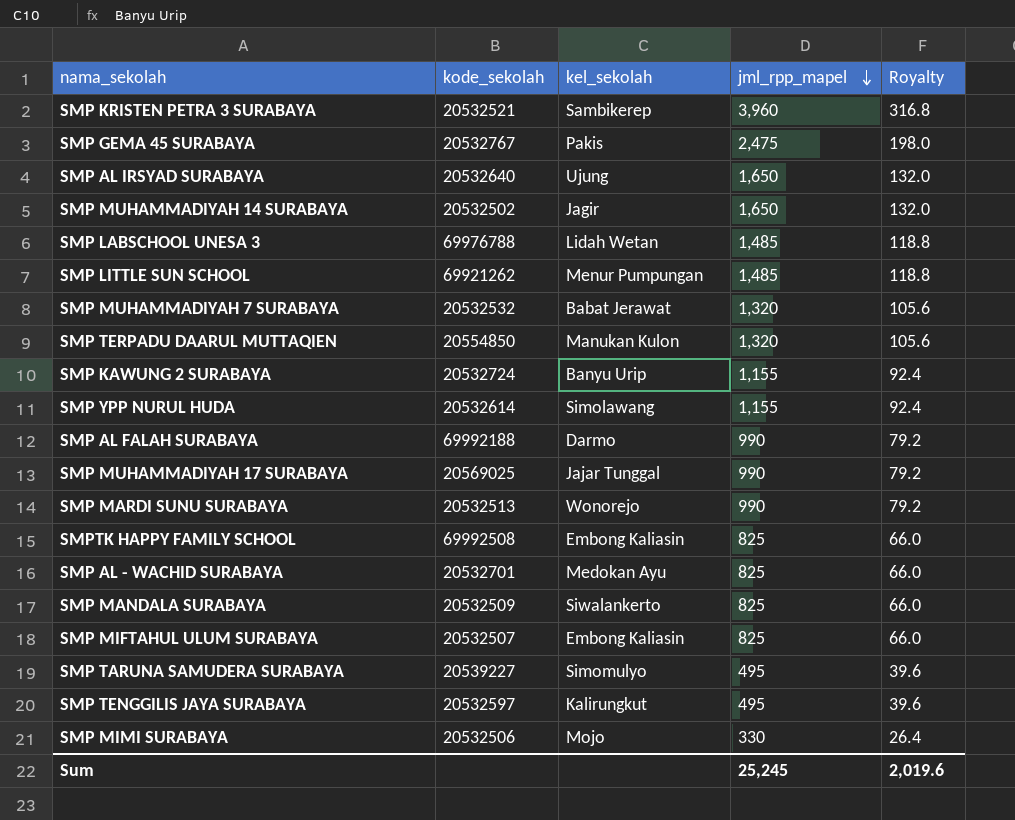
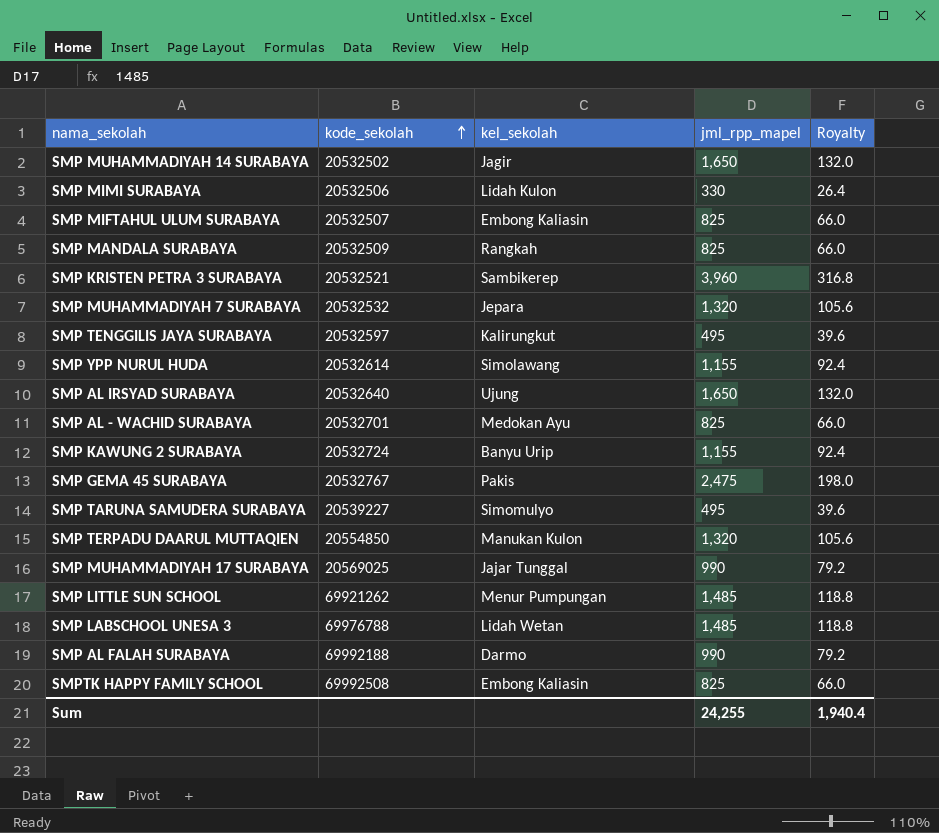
row order: jml_rpp_mapel descending -> kode_sekolah ascending
row SMP MARDI SUNU SURABAYA: 20532513 | Wonorejo | 990 | 79.2 -> none
SMP MIMI SURABAYA | kel_sekolah: Mojo -> Lidah Kulon
SMP MANDALA SURABAYA | kel_sekolah: Siwalankerto -> Rangkah
SMP MUHAMMADIYAH 7 SURABAYA | kel_sekolah: Babat Jerawat -> Jepara
Sum | jml_rpp_mapel: 25,245 -> 24,255
Sum | Royalty: 2,019.6 -> 1,940.4

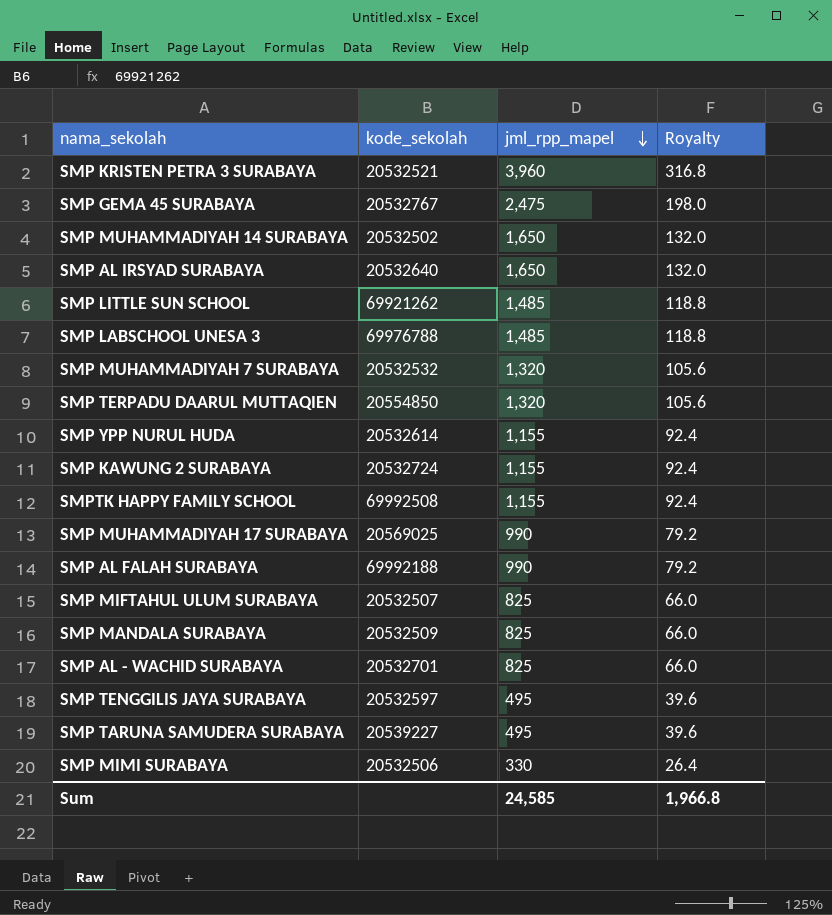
row order: kode_sekolah ascending -> jml_rpp_mapel descending
column kel_sekolah | position: 3 -> none
SMPTK HAPPY FAMILY SCHOOL | jml_rpp_mapel: 825 -> 1,155
SMPTK HAPPY FAMILY SCHOOL | Royalty: 66.0 -> 92.4
Sum | jml_rpp_mapel: 24,255 -> 24,585
Sum | Royalty: 1,940.4 -> 1,966.8

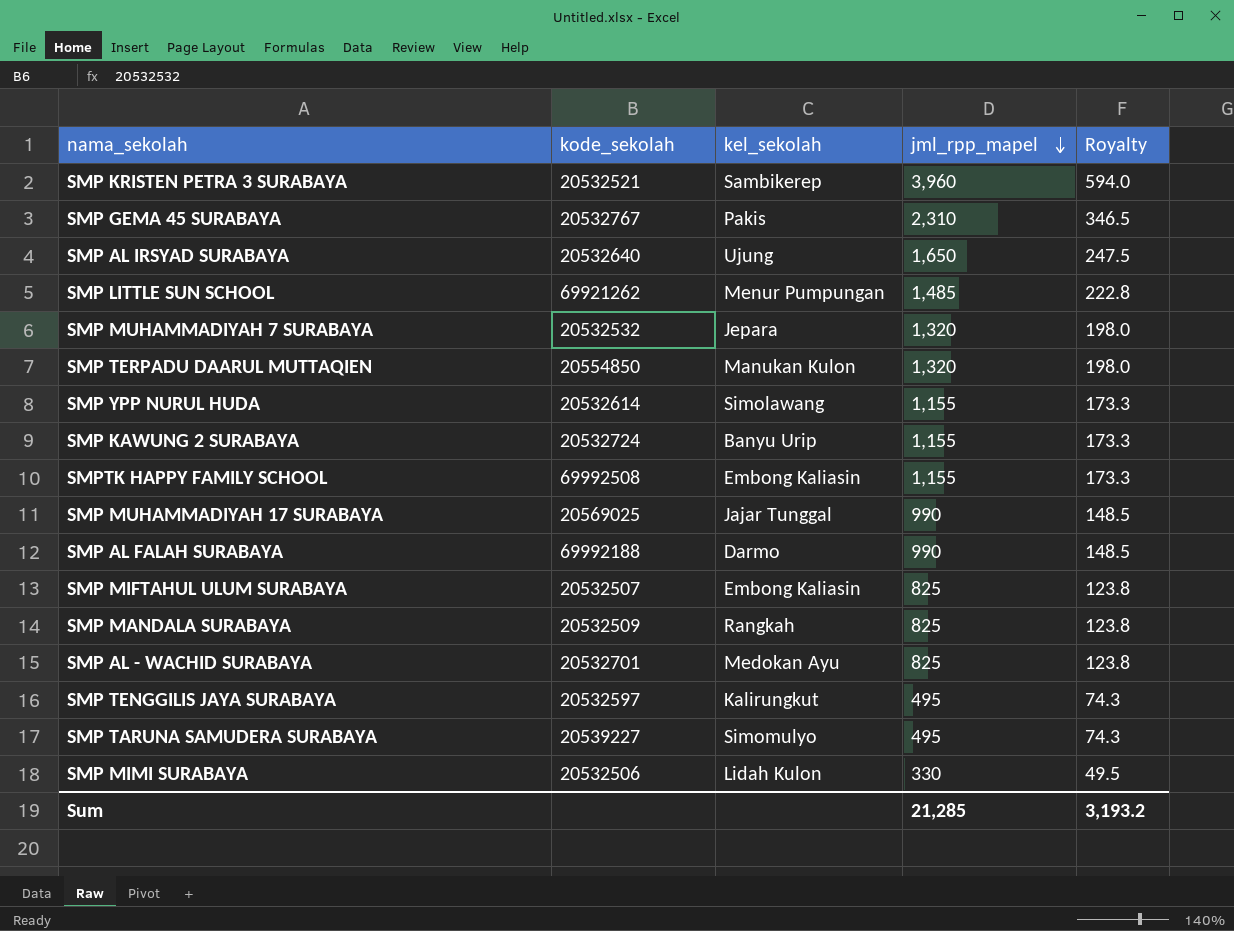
column kel_sekolah | position: none -> 3
column Royalty | formula: [jml_rpp_mapel] * 0.08 -> [jml_rpp_mapel] * 0.15
row SMP MUHAMMADIYAH 14 SURABAYA: 20532502 | 1,650 | 132.0 -> none
row SMP LABSCHOOL UNESA 3: 69976788 | 1,485 | 118.8 -> none
SMP GEMA 45 SURABAYA | jml_rpp_mapel: 2,475 -> 2,310
Sum | jml_rpp_mapel: 24,585 -> 21,285
Sum | Royalty: 1,966.8 -> 3,193.2

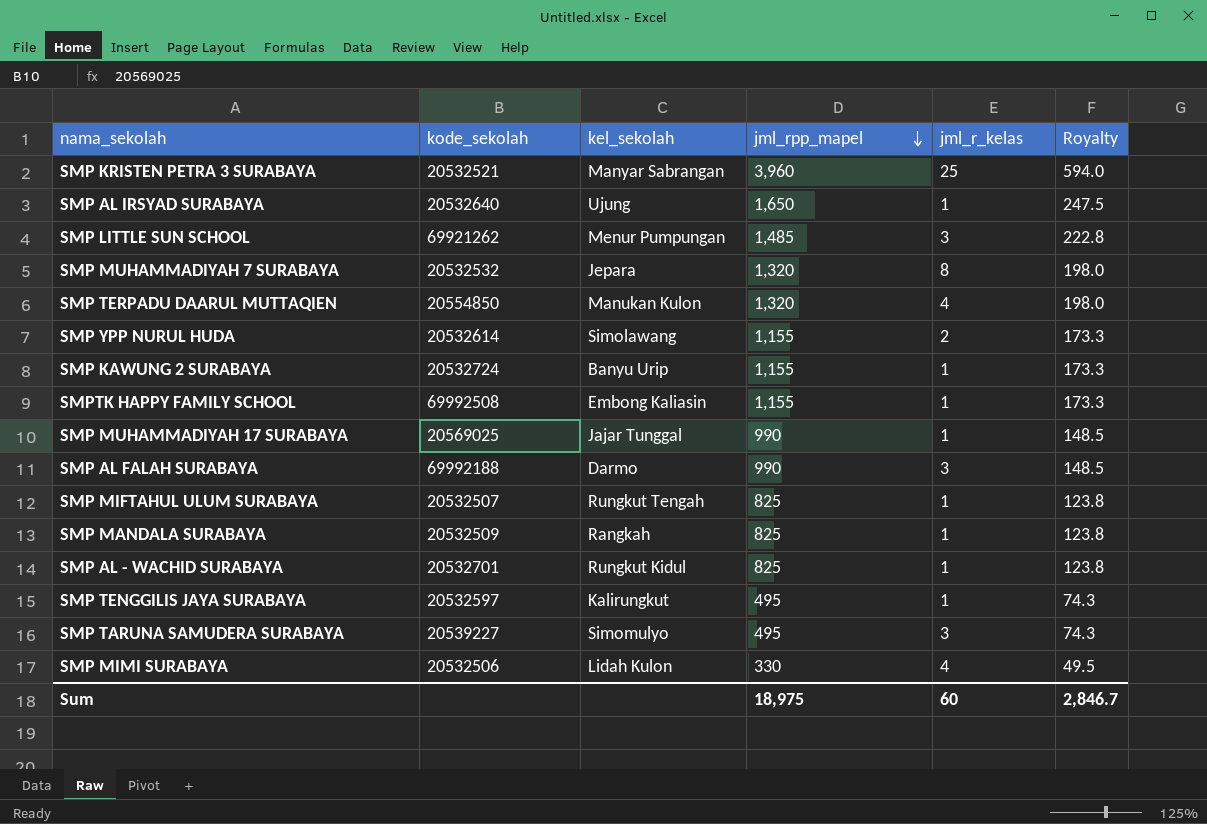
column jml_r_kelas | position: none -> 5
row SMP GEMA 45 SURABAYA: 20532767 | Pakis | 2,310 | 346.5 -> none
SMP KRISTEN PETRA 3 SURABAYA | kel_sekolah: Sambikerep -> Manyar Sabrangan
SMP MIFTAHUL ULUM SURABAYA | kel_sekolah: Embong Kaliasin -> Rungkut Tengah
SMP AL - WACHID SURABAYA | kel_sekolah: Medokan Ayu -> Rungkut Kidul
Sum | jml_rpp_mapel: 21,285 -> 18,975
Sum | Royalty: 3,193.2 -> 2,846.7

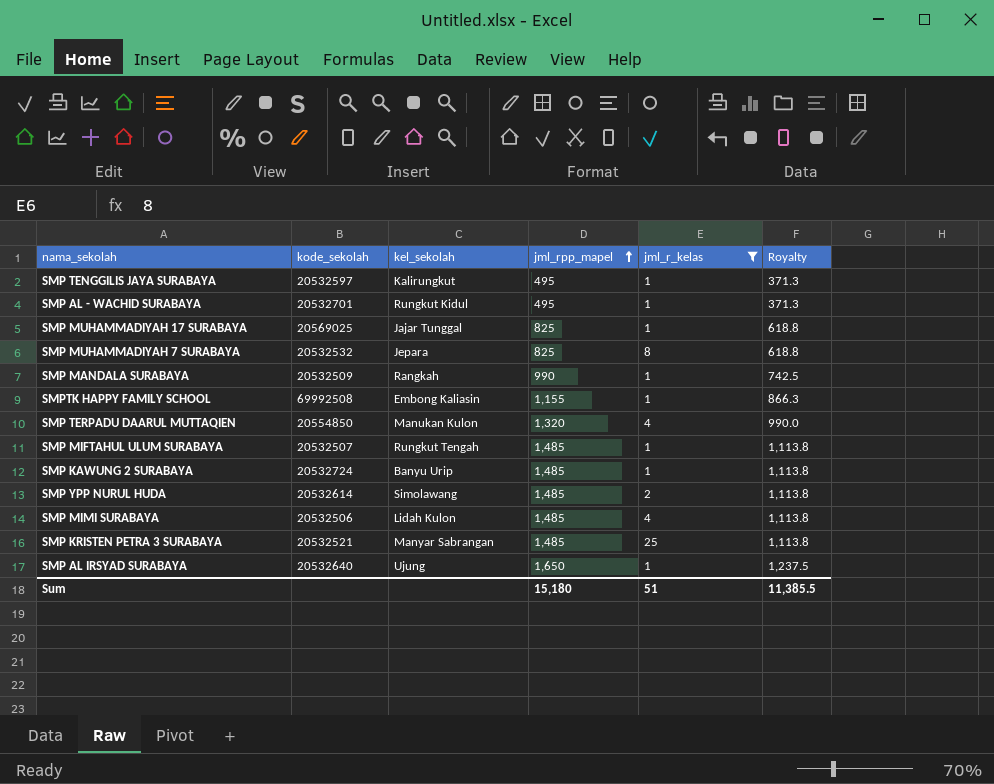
filter: none -> jml_r_kelas != 3
row order: jml_rpp_mapel descending -> jml_rpp_mapel ascending
column Royalty | formula: [jml_rpp_mapel] * 0.15 -> [jml_rpp_mapel] * 0.75
SMP AL - WACHID SURABAYA | jml_rpp_mapel: 825 -> 495
SMP MUHAMMADIYAH 17 SURABAYA | jml_rpp_mapel: 990 -> 825
SMP MUHAMMADIYAH 7 SURABAYA | jml_rpp_mapel: 1,320 -> 825
SMP MANDALA SURABAYA | jml_rpp_mapel: 825 -> 990
SMP MIFTAHUL ULUM SURABAYA | jml_rpp_mapel: 825 -> 1,485
SMP KAWUNG 2 SURABAYA | jml_rpp_mapel: 1,155 -> 1,485
SMP YPP NURUL HUDA | jml_rpp_mapel: 1,155 -> 1,485
SMP MIMI SURABAYA | jml_rpp_mapel: 330 -> 1,485
SMP KRISTEN PETRA 3 SURABAYA | jml_rpp_mapel: 3,960 -> 1,485
Sum | jml_rpp_mapel: 18,975 -> 15,180
Sum | jml_r_kelas: 60 -> 51
Sum | Royalty: 2,846.7 -> 11,385.5

